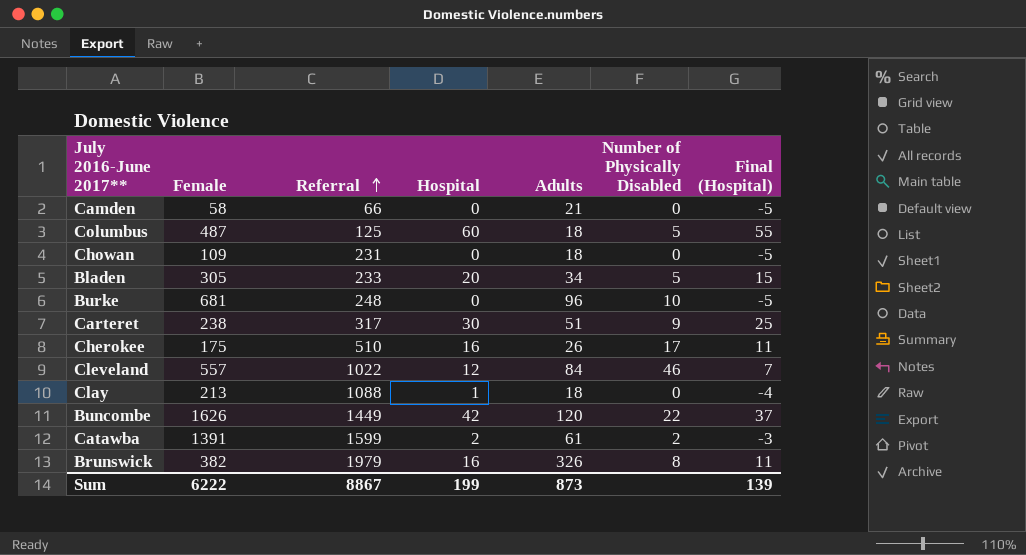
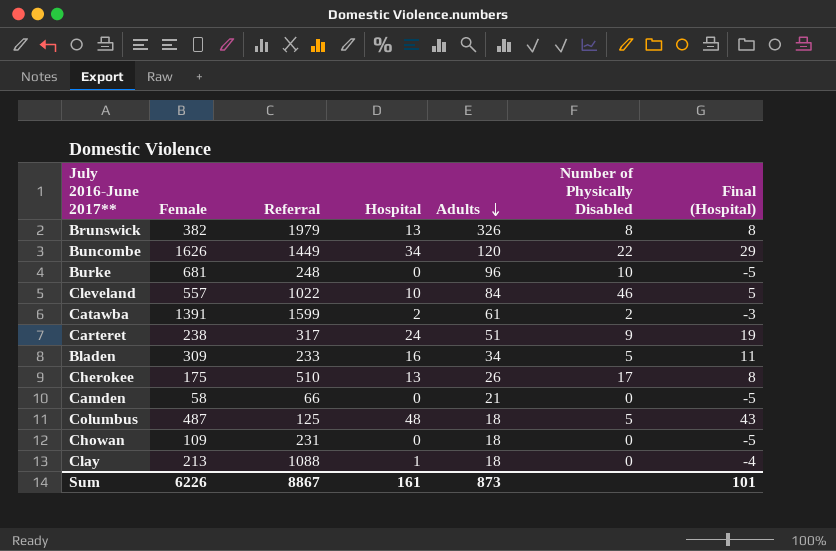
row order: Referral ascending -> Adults descending
Brunswick | Hospital: 16 -> 13
Brunswick | Final (Hospital): 11 -> 8
Buncombe | Hospital: 42 -> 34
Buncombe | Final (Hospital): 37 -> 29
Cleveland | Hospital: 12 -> 10
Cleveland | Final (Hospital): 7 -> 5
Carteret | Hospital: 30 -> 24
Carteret | Final (Hospital): 25 -> 19
Bladen | Female: 305 -> 309
Bladen | Hospital: 20 -> 16
Bladen | Final (Hospital): 15 -> 11
Cherokee | Hospital: 16 -> 13
Cherokee | Final (Hospital): 11 -> 8
Columbus | Hospital: 60 -> 48
Columbus | Final (Hospital): 55 -> 43
Sum | Female: 6222 -> 6226
Sum | Hospital: 199 -> 161
Sum | Final (Hospital): 139 -> 101

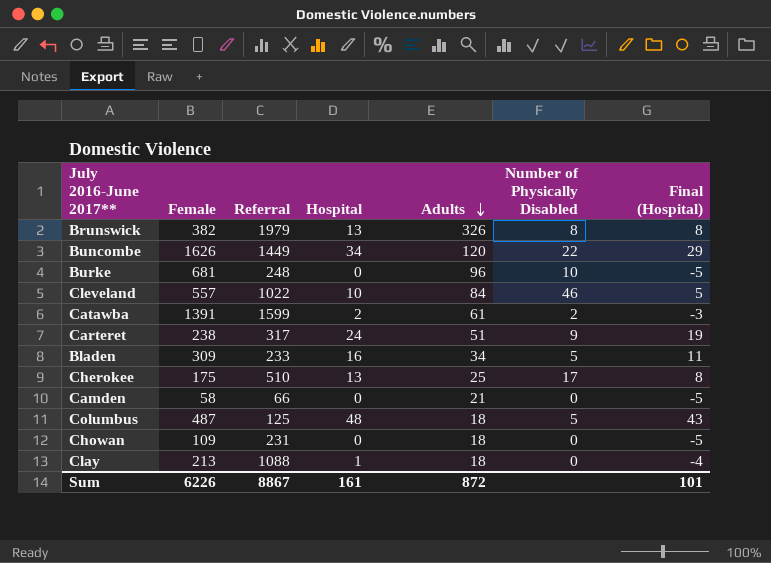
Cherokee | Adults: 26 -> 25
Sum | Adults: 873 -> 872

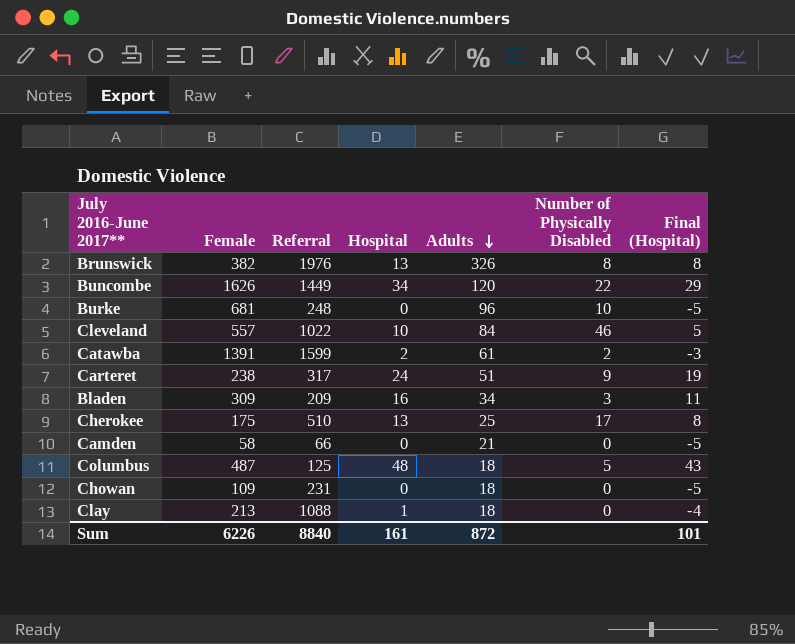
Brunswick | Referral: 1979 -> 1976
Bladen | Referral: 233 -> 209
Bladen | Number of Physically Disabled: 5 -> 3
Sum | Referral: 8867 -> 8840

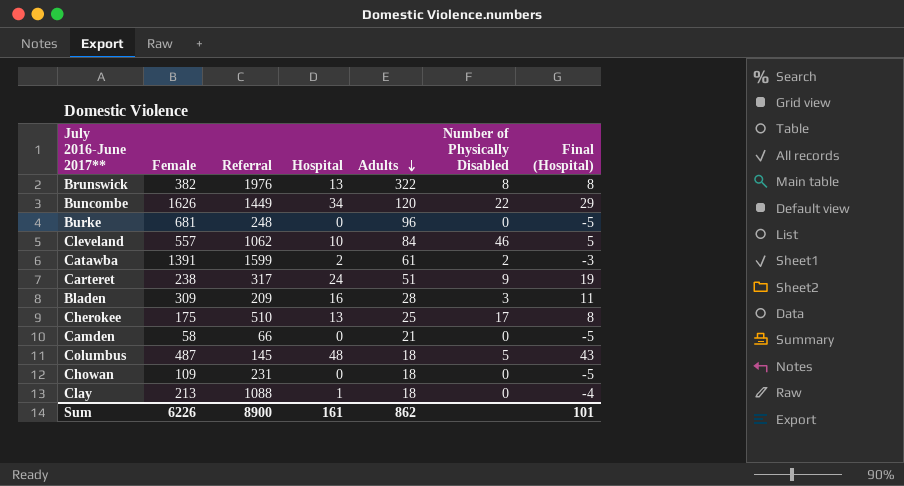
Brunswick | Adults: 326 -> 322
Burke | Number of Physically Disabled: 10 -> 0
Cleveland | Referral: 1022 -> 1062
Bladen | Adults: 34 -> 28
Columbus | Referral: 125 -> 145
Sum | Referral: 8840 -> 8900
Sum | Adults: 872 -> 862

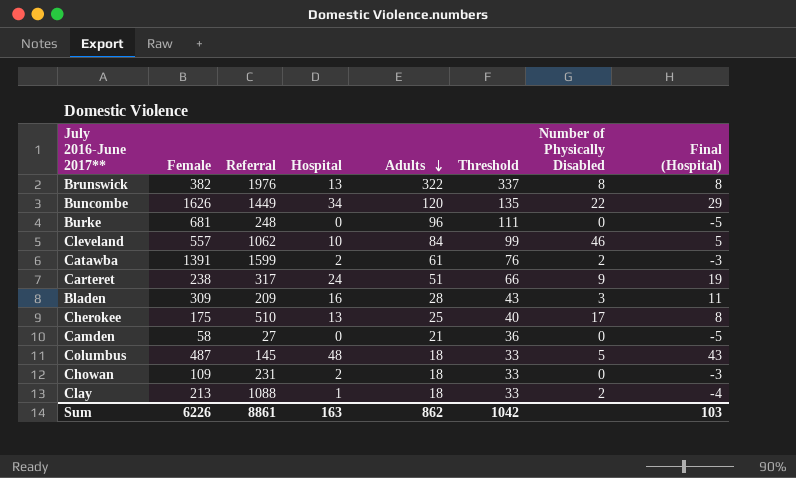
column Threshold | formula: none -> [Adults] + 15
Camden | Referral: 66 -> 27
Chowan | Hospital: 0 -> 2
Chowan | Final (Hospital): -5 -> -3
Clay | Number of Physically Disabled: 0 -> 2
Sum | Referral: 8900 -> 8861
Sum | Hospital: 161 -> 163
Sum | Final (Hospital): 101 -> 103

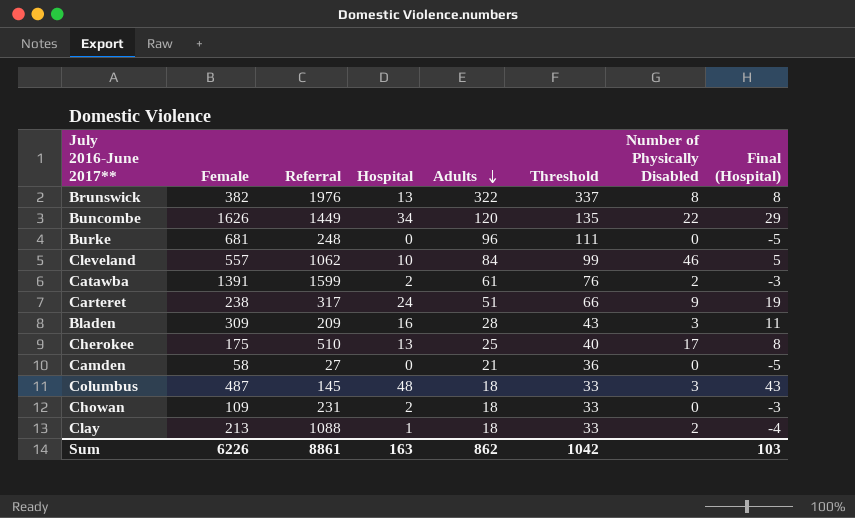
Columbus | Number of Physically Disabled: 5 -> 3

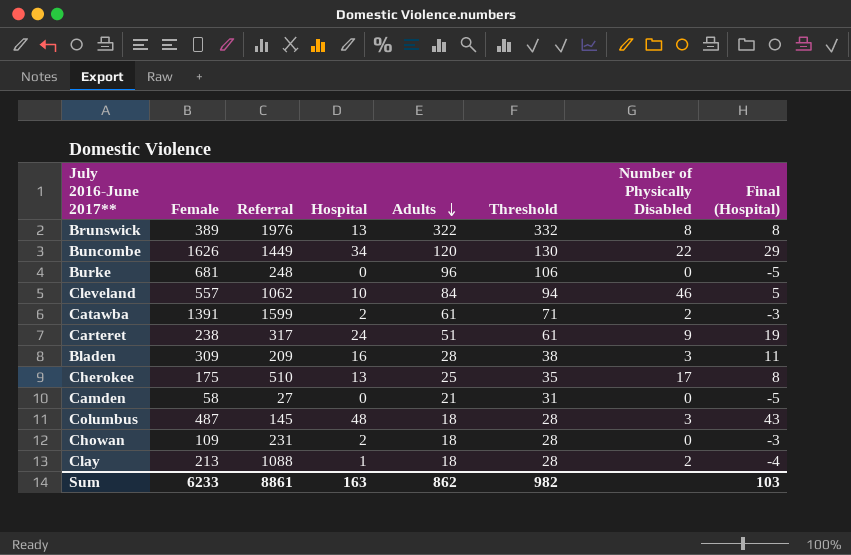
column Threshold | formula: [Adults] + 15 -> [Adults] + 10
Brunswick | Female: 382 -> 389
Sum | Female: 6226 -> 6233
Sum | Threshold: 1042 -> 982

